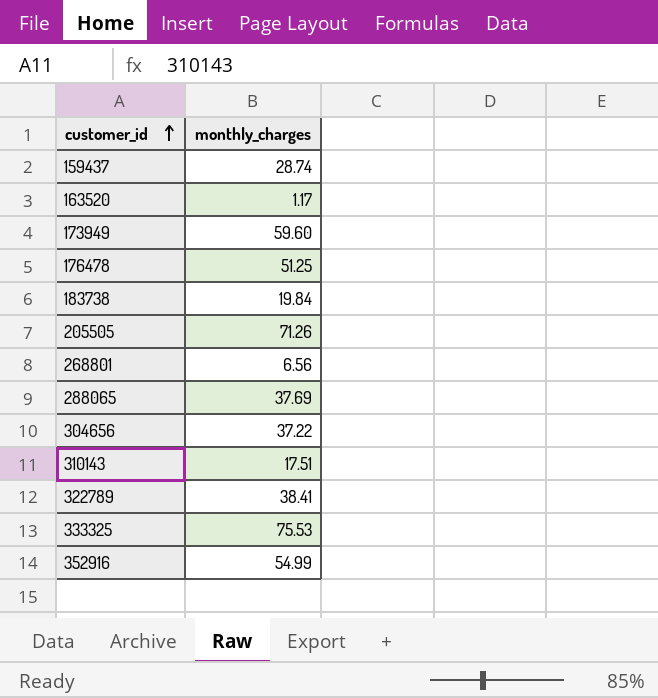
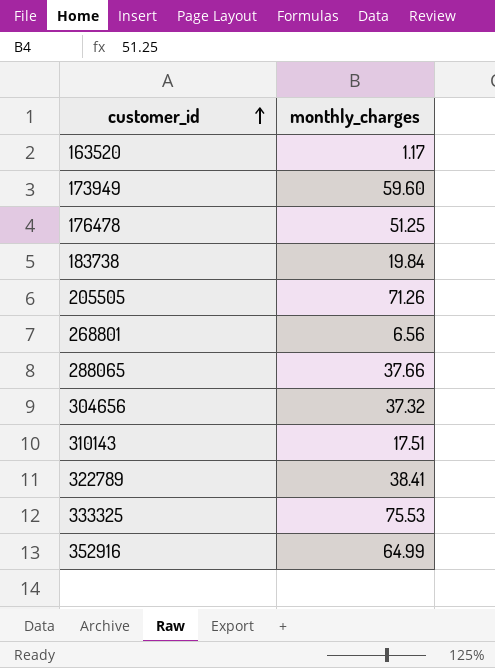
row 159437: 28.74 -> none
288065 | monthly_charges: 37.69 -> 37.66
304656 | monthly_charges: 37.22 -> 37.32
352916 | monthly_charges: 54.99 -> 64.99

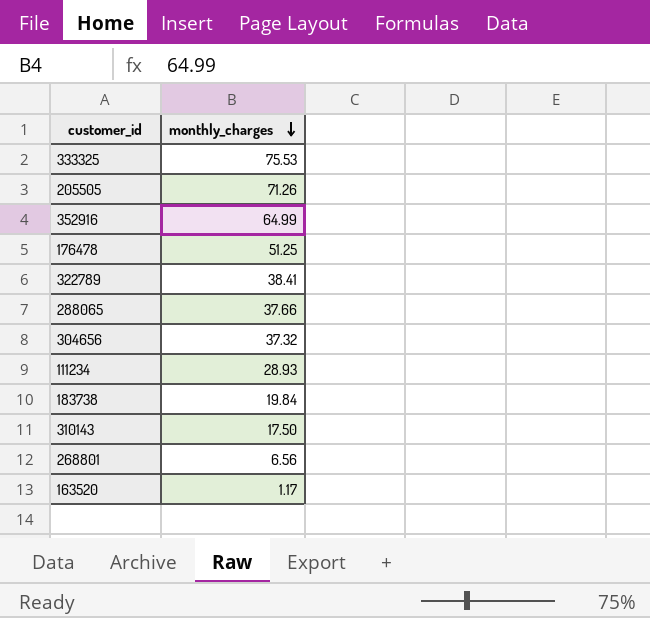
row order: customer_id ascending -> monthly_charges descending
row 173949: 59.60 -> none
row 111234: none -> 28.93
310143 | monthly_charges: 17.51 -> 17.50

